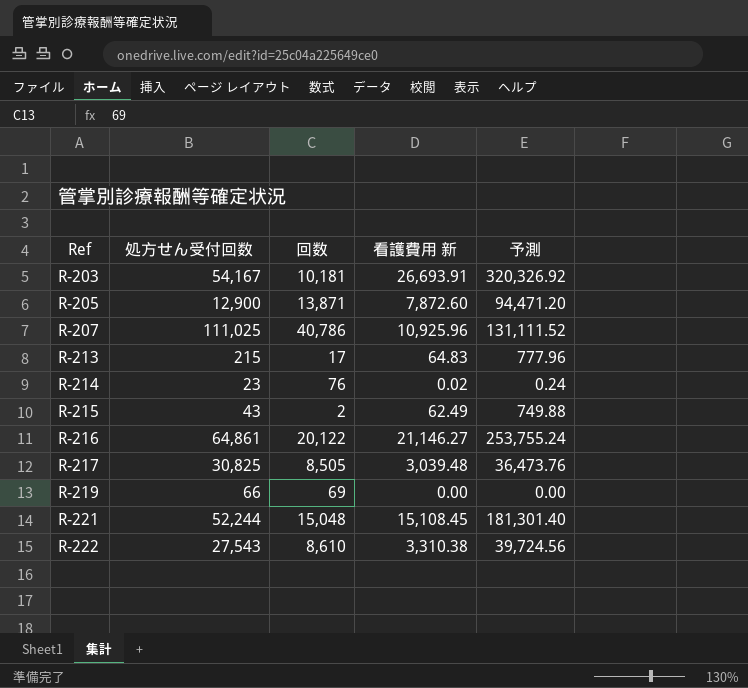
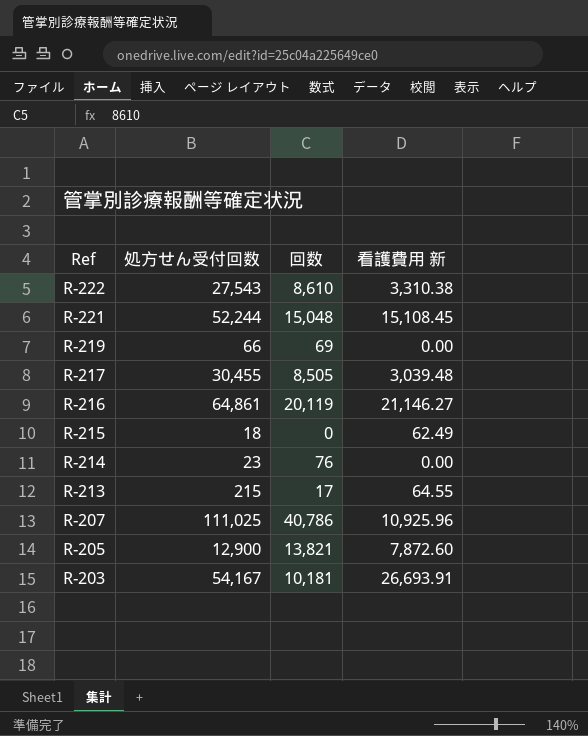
row order: Ref ascending -> Ref descending
column 予測 | formula: [看護費用 新] * 12 -> none
R-217 | 処方せん受付回数: 30,825 -> 30,455
R-216 | 回数: 20,122 -> 20,119
R-215 | 処方せん受付回数: 43 -> 18
R-215 | 回数: 2 -> 0
R-214 | 看護費用 新: 0.02 -> 0.00
R-213 | 看護費用 新: 64.83 -> 64.55
R-205 | 回数: 13,871 -> 13,821

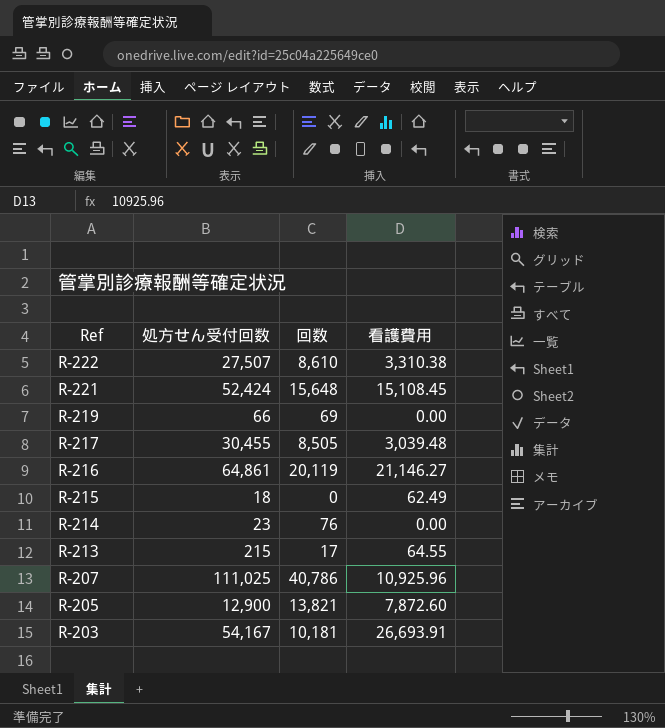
column name: 看護費用 新 -> 看護費用
R-222 | 処方せん受付回数: 27,543 -> 27,507
R-221 | 処方せん受付回数: 52,244 -> 52,424
R-221 | 回数: 15,048 -> 15,648

